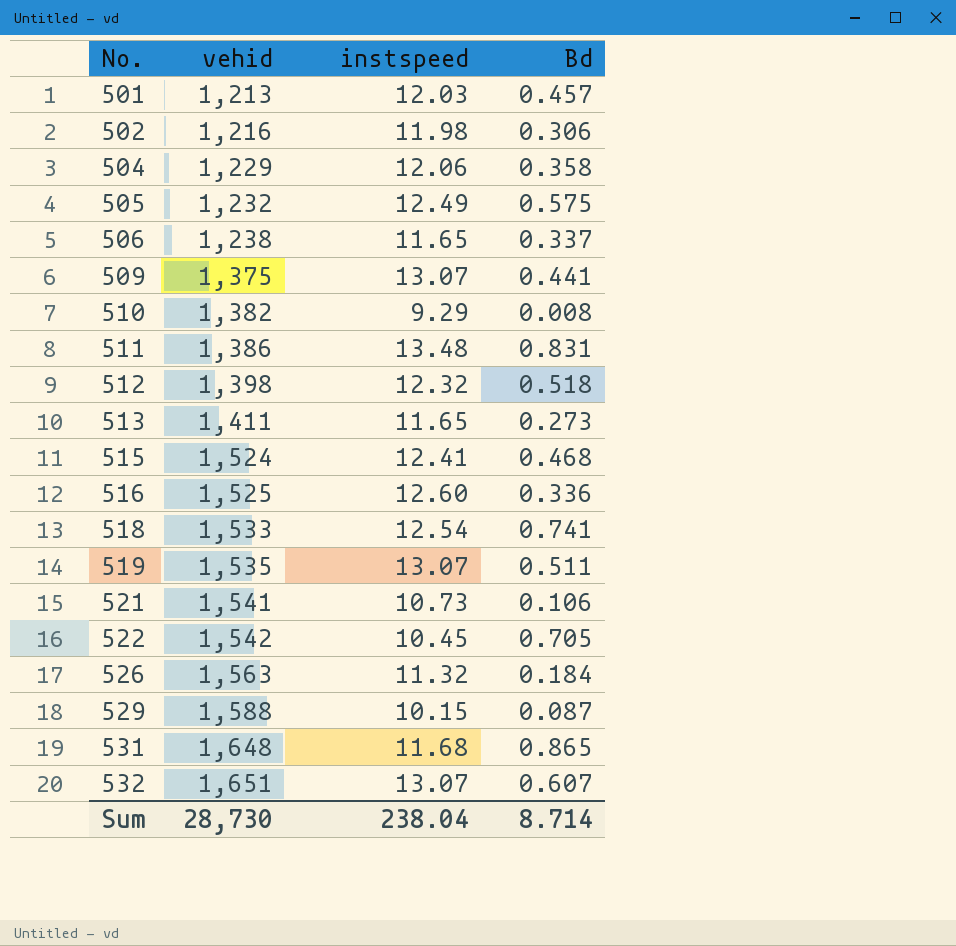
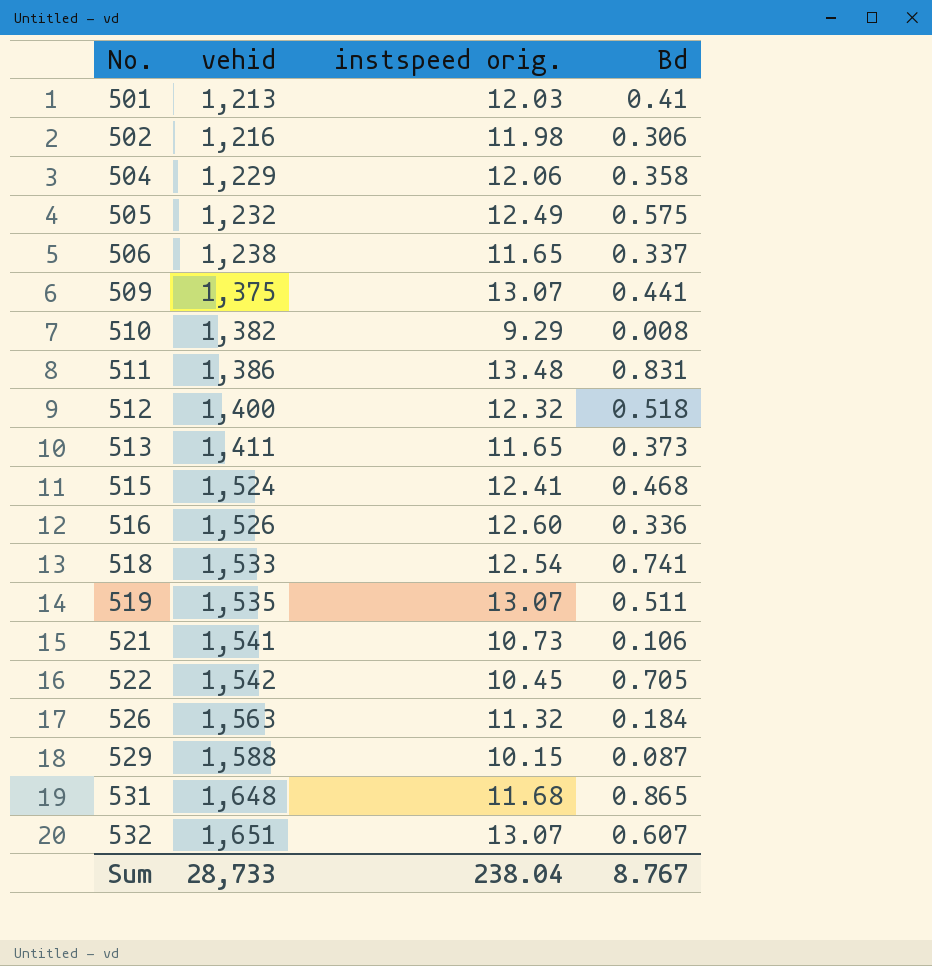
column name: instspeed -> instspeed orig.
501 | Bd: 0.457 -> 0.41
512 | vehid: 1,398 -> 1,400
513 | Bd: 0.273 -> 0.373
516 | vehid: 1,525 -> 1,526
Sum | vehid: 28,730 -> 28,733
Sum | Bd: 8.714 -> 8.767

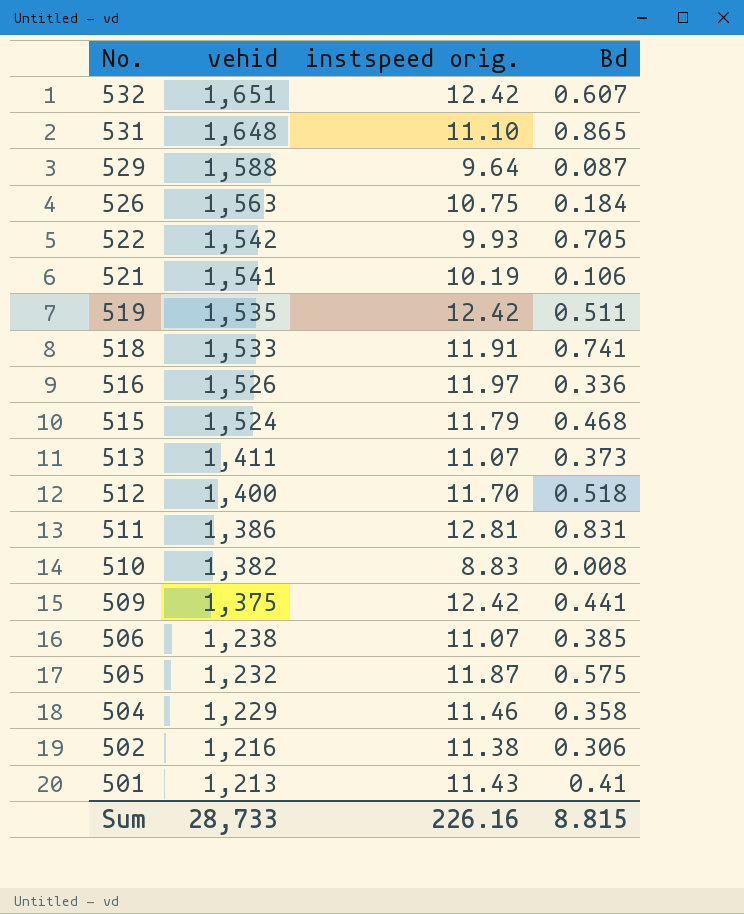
row order: No. ascending -> No. descending
532 | instspeed orig.: 13.07 -> 12.42
531 | instspeed orig.: 11.68 -> 11.10
529 | instspeed orig.: 10.15 -> 9.64
526 | instspeed orig.: 11.32 -> 10.75
522 | instspeed orig.: 10.45 -> 9.93
521 | instspeed orig.: 10.73 -> 10.19
519 | instspeed orig.: 13.07 -> 12.42
518 | instspeed orig.: 12.54 -> 11.91
516 | instspeed orig.: 12.60 -> 11.97
515 | instspeed orig.: 12.41 -> 11.79
513 | instspeed orig.: 11.65 -> 11.07
512 | instspeed orig.: 12.32 -> 11.70
511 | instspeed orig.: 13.48 -> 12.81
510 | instspeed orig.: 9.29 -> 8.83
509 | instspeed orig.: 13.07 -> 12.42
506 | instspeed orig.: 11.65 -> 11.07
506 | Bd: 0.337 -> 0.385
505 | instspeed orig.: 12.49 -> 11.87
504 | instspeed orig.: 12.06 -> 11.46
502 | instspeed orig.: 11.98 -> 11.38
501 | instspeed orig.: 12.03 -> 11.43
Sum | instspeed orig.: 238.04 -> 226.16
Sum | Bd: 8.767 -> 8.815

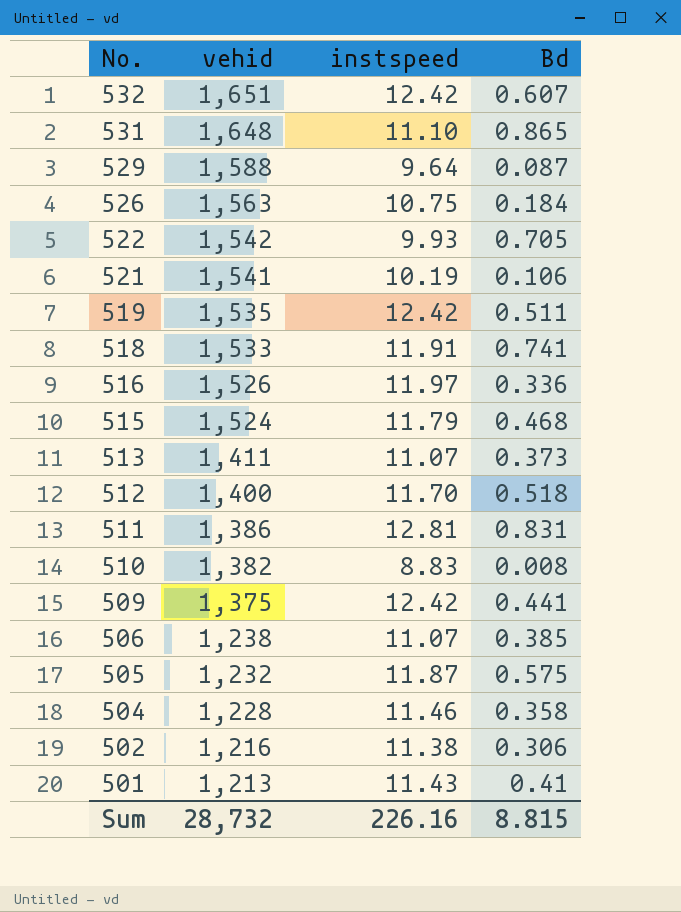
column name: instspeed orig. -> instspeed
504 | vehid: 1,229 -> 1,228
Sum | vehid: 28,733 -> 28,732

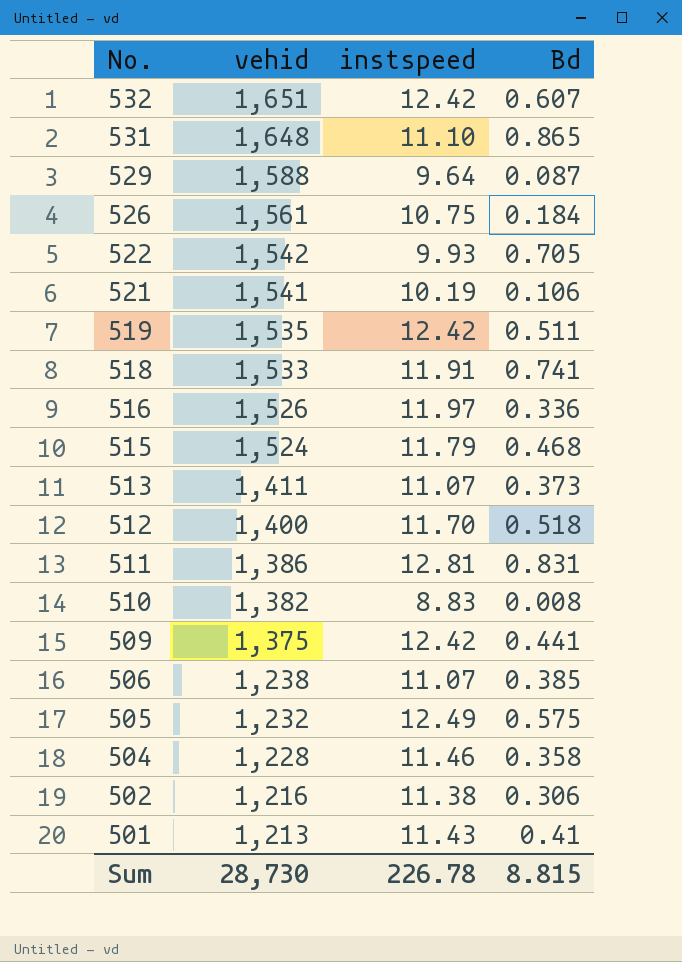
526 | vehid: 1,563 -> 1,561
505 | instspeed: 11.87 -> 12.49
Sum | vehid: 28,732 -> 28,730
Sum | instspeed: 226.16 -> 226.78

